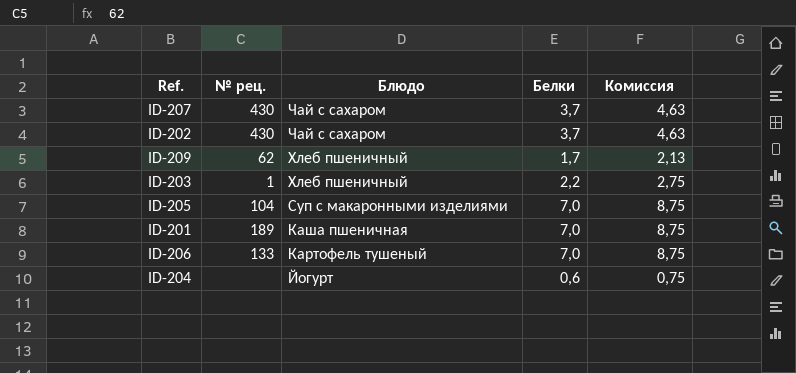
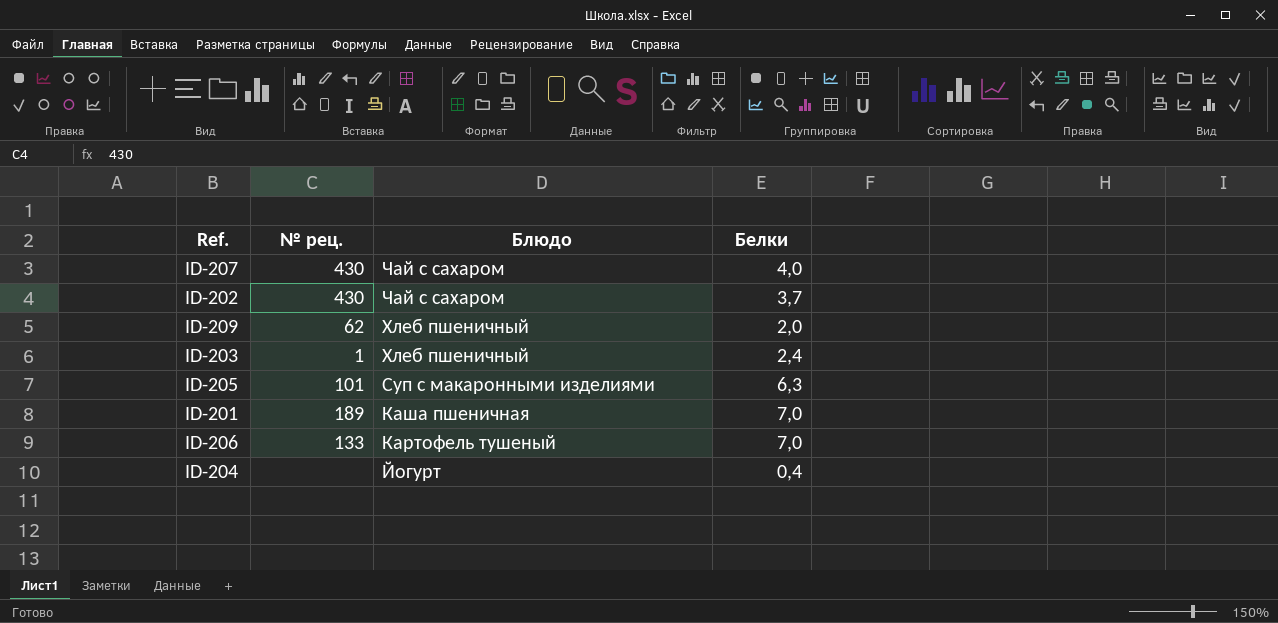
column Комиссия | formula: [Белки] * 1,25 -> none
ID-207 | Белки: 3,7 -> 4,0
ID-209 | Белки: 1,7 -> 2,0
ID-203 | Белки: 2,2 -> 2,4
ID-205 | № рец.: 104 -> 101
ID-205 | Белки: 7,0 -> 6,3
ID-204 | Белки: 0,6 -> 0,4

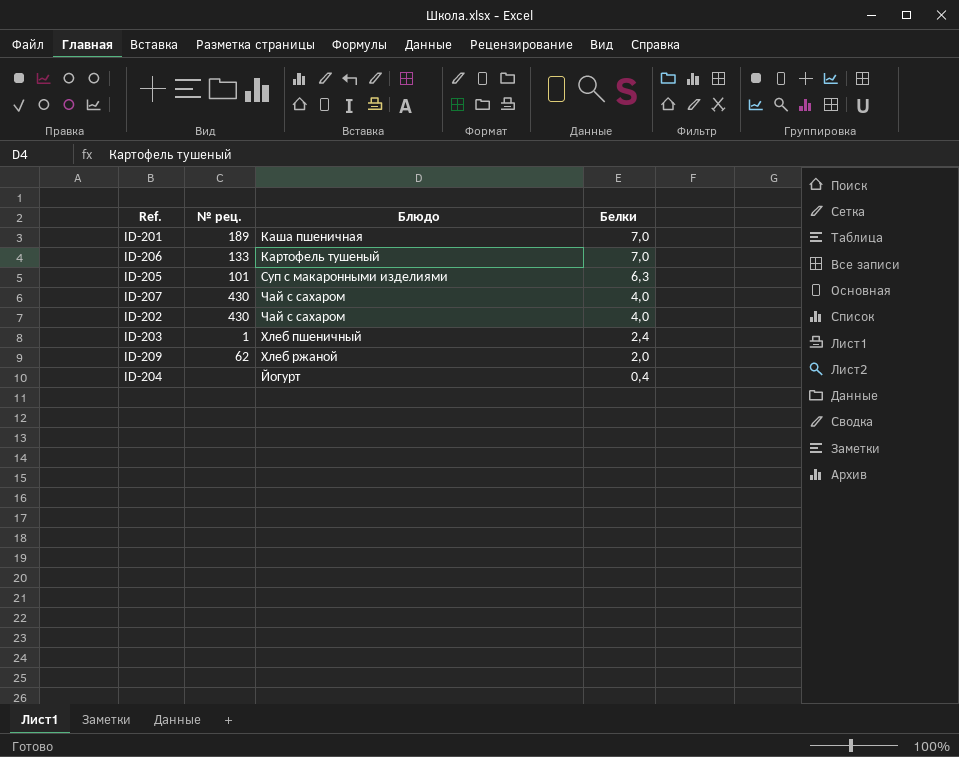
row order: Блюдо descending -> Белки descending
ID-202 | Белки: 3,7 -> 4,0
ID-209 | Блюдо: Хлеб пшеничный -> Хлеб ржаной

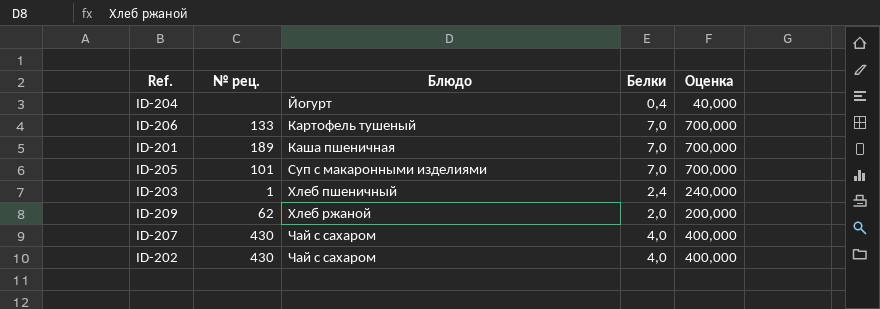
row order: Белки descending -> Блюдо ascending
column Оценка | formula: none -> [Белки] * 100
ID-205 | Белки: 6,3 -> 7,0

